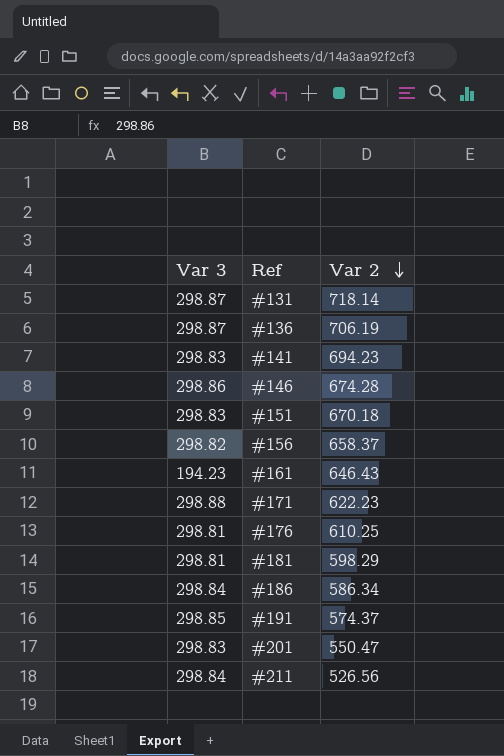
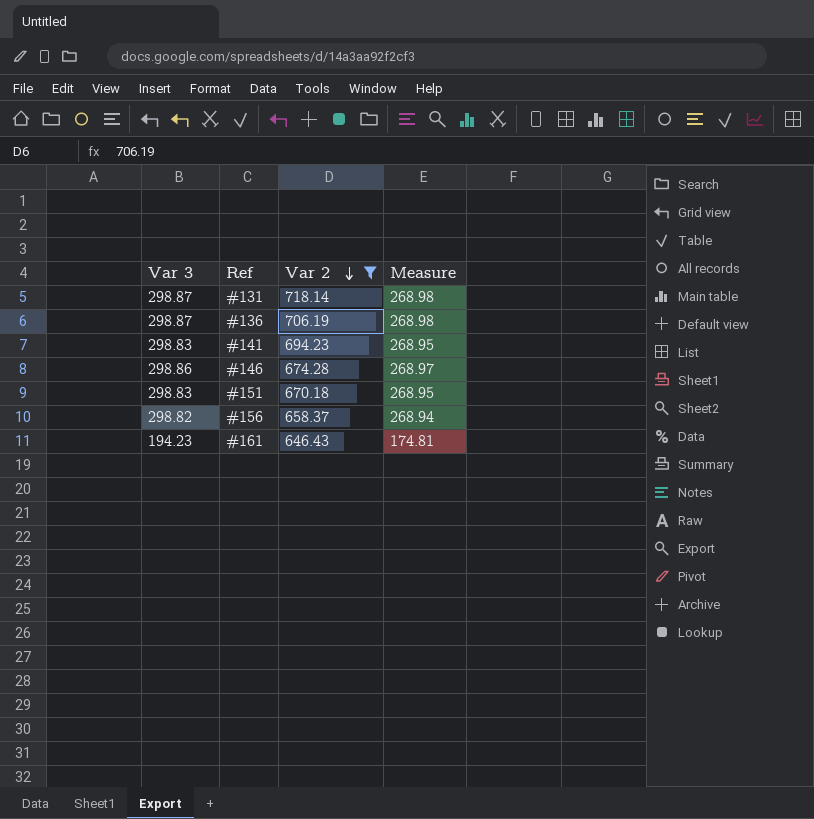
filter: none -> Var 2 >= 646.43
column Measure | formula: none -> [Var 3] * 0.9

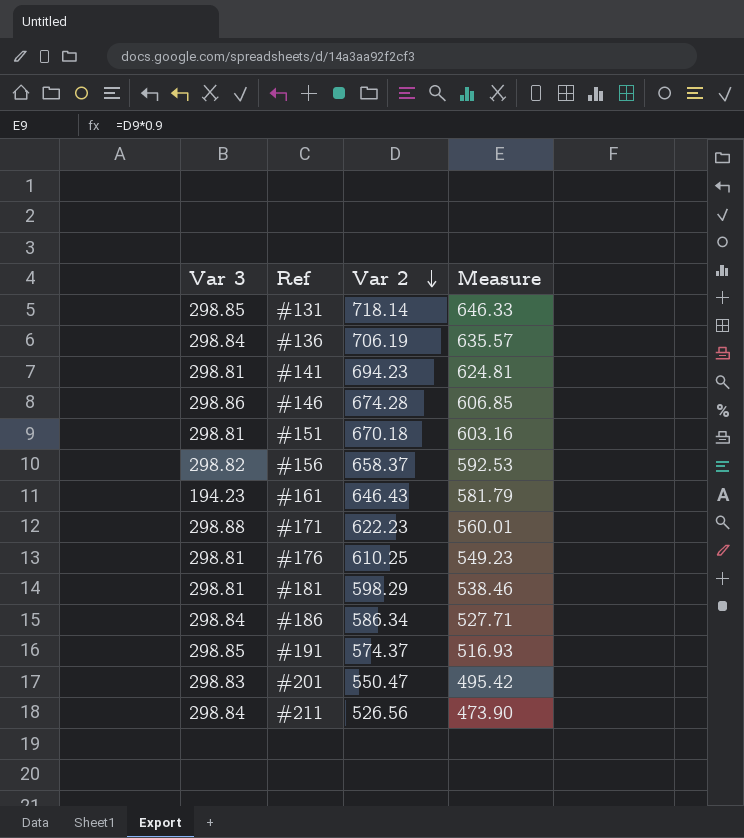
filter: Var 2 >= 646.43 -> none
column Measure | formula: [Var 3] * 0.9 -> [Var 2] * 0.9
#131 | Var 3: 298.87 -> 298.85
#136 | Var 3: 298.87 -> 298.84
#141 | Var 3: 298.83 -> 298.81
#151 | Var 3: 298.83 -> 298.81

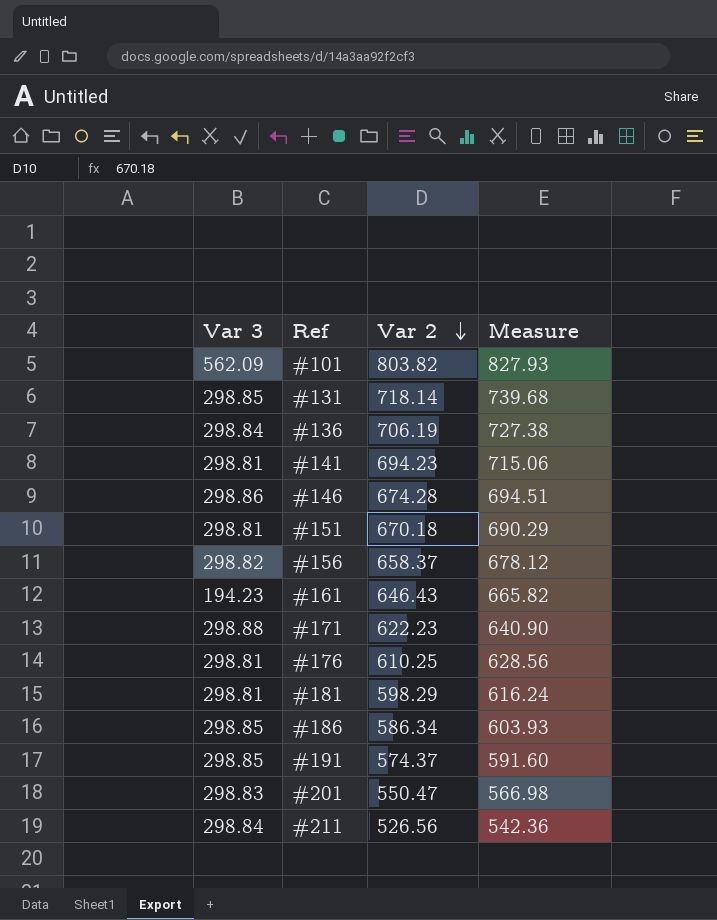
column Measure | formula: [Var 2] * 0.9 -> [Var 2] * 1.03
row #101: none -> 562.09 | 803.82 | 827.93
#186 | Var 3: 298.84 -> 298.85

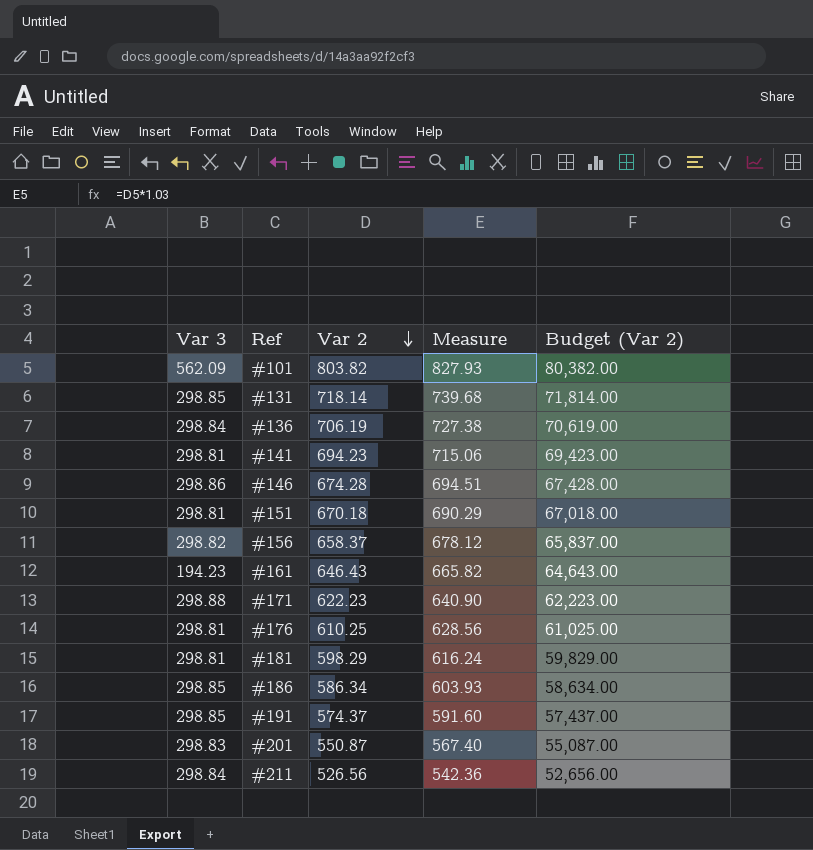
column Budget (Var 2) | formula: none -> [Var 2] * 100
#201 | Var 2: 550.47 -> 550.87
#201 | Measure: 566.98 -> 567.40

